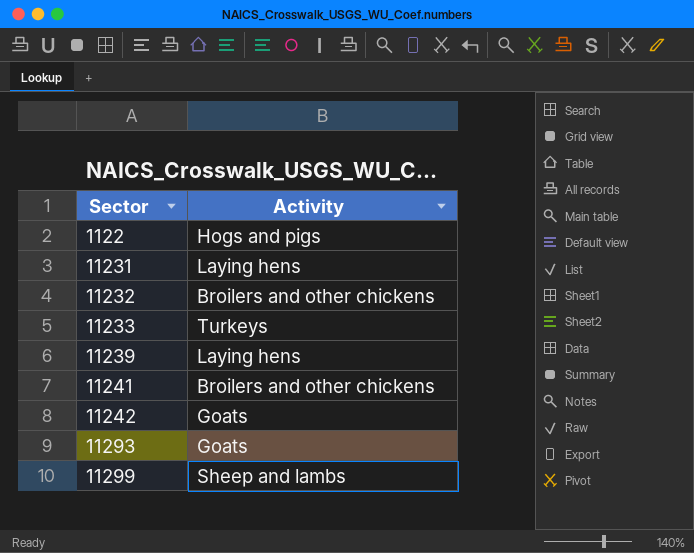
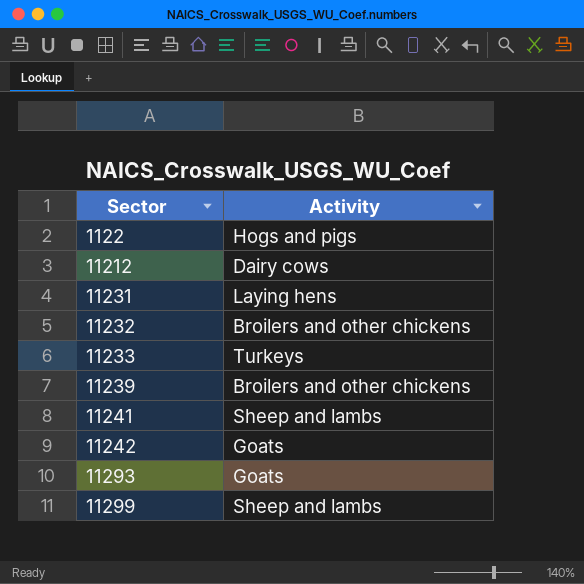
row 11212: none -> Dairy cows
11239 | Activity: Laying hens -> Broilers and other chickens
11241 | Activity: Broilers and other chickens -> Sheep and lambs

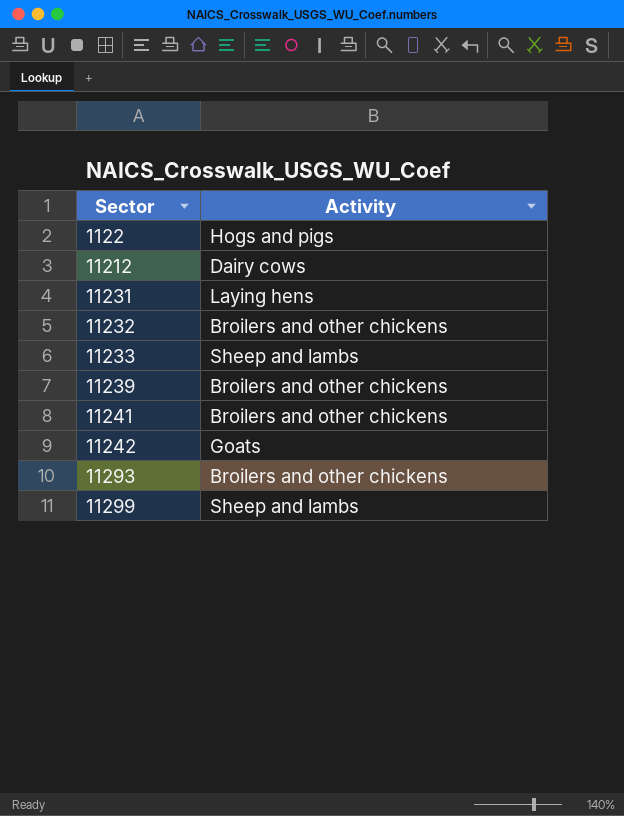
11233 | Activity: Turkeys -> Sheep and lambs
11241 | Activity: Sheep and lambs -> Broilers and other chickens
11293 | Activity: Goats -> Broilers and other chickens

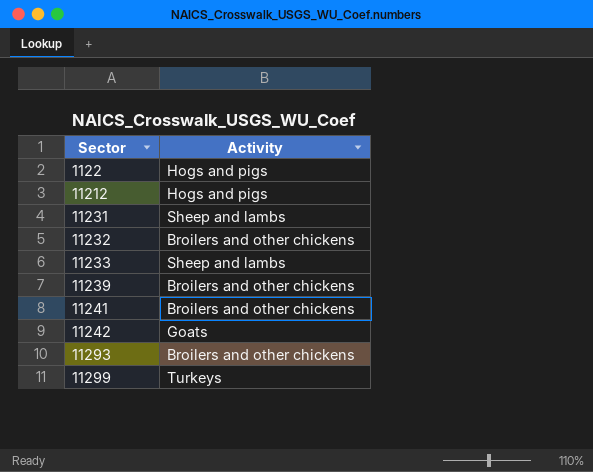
11212 | Activity: Dairy cows -> Hogs and pigs
11231 | Activity: Laying hens -> Sheep and lambs
11299 | Activity: Sheep and lambs -> Turkeys

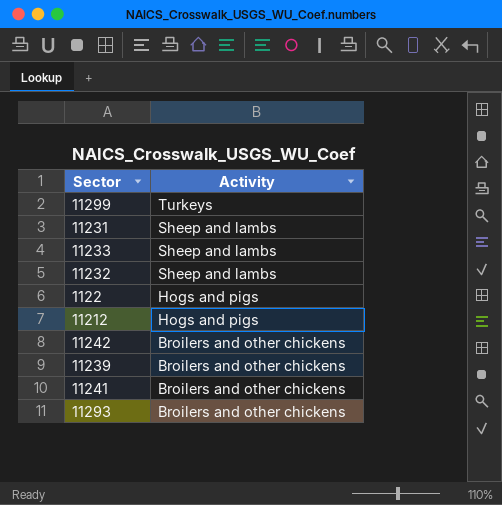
row order: Sector ascending -> Activity descending
11232 | Activity: Broilers and other chickens -> Sheep and lambs
11242 | Activity: Goats -> Broilers and other chickens

